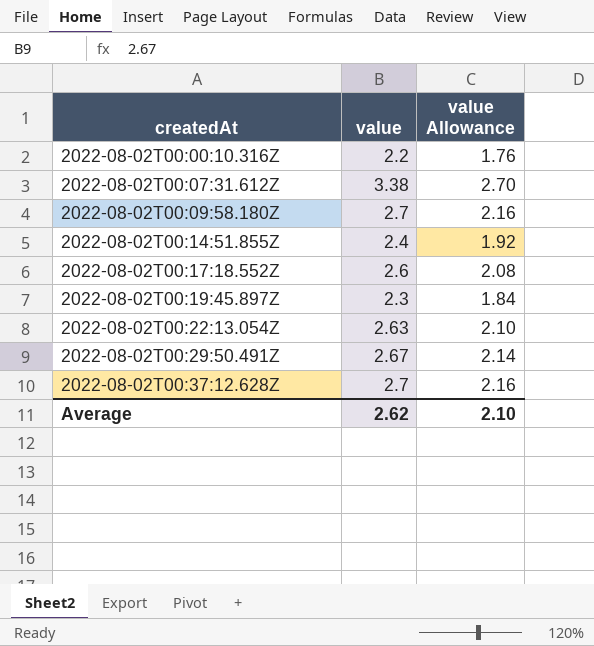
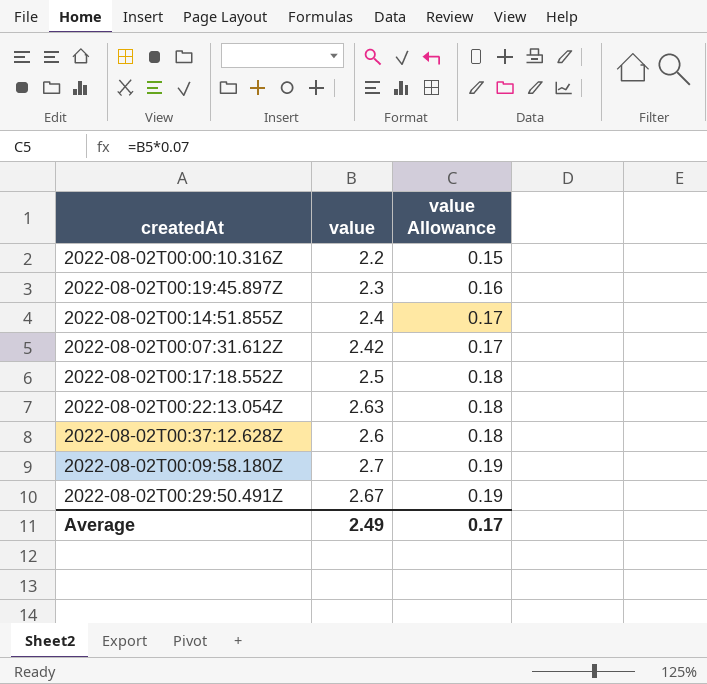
row order: createdAt ascending -> value Allowance ascending
column value Allowance | formula: [value] * 0.8 -> [value] * 0.07
2022-08-02T00:07:31.612Z | value: 3.38 -> 2.42
2022-08-02T00:17:18.552Z | value: 2.6 -> 2.5
2022-08-02T00:37:12.628Z | value: 2.7 -> 2.6
Average | value: 2.62 -> 2.49
Average | value Allowance: 2.10 -> 0.17

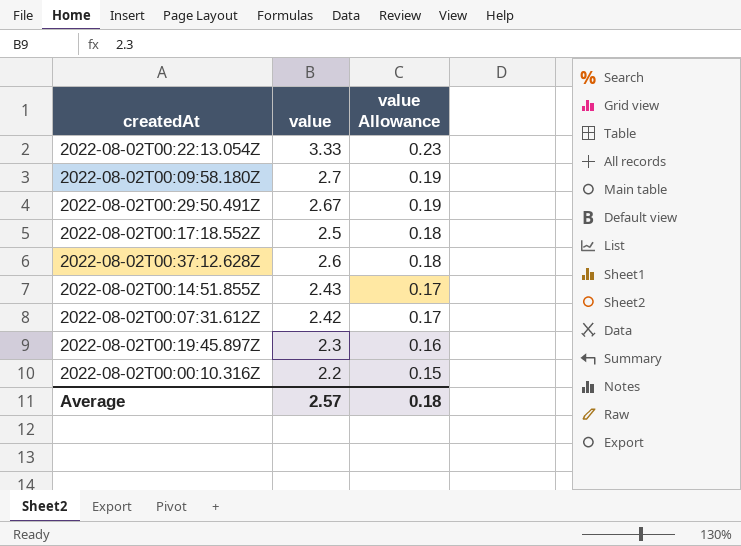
row order: value Allowance ascending -> value Allowance descending
2022-08-02T00:22:13.054Z | value: 2.63 -> 3.33
2022-08-02T00:22:13.054Z | value Allowance: 0.18 -> 0.23
2022-08-02T00:14:51.855Z | value: 2.4 -> 2.43
Average | value: 2.49 -> 2.57
Average | value Allowance: 0.17 -> 0.18

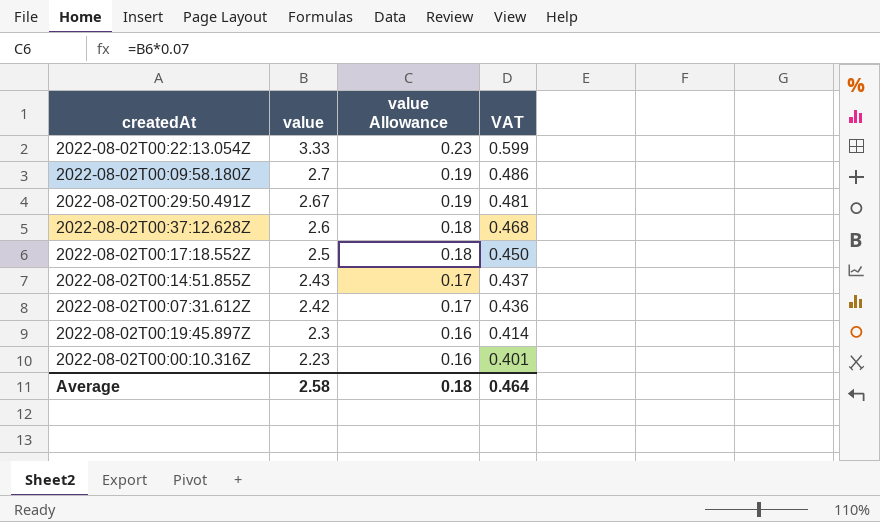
row order: value Allowance descending -> value descending
column VAT | formula: none -> [value] * 0.18
2022-08-02T00:00:10.316Z | value: 2.2 -> 2.23
2022-08-02T00:00:10.316Z | value Allowance: 0.15 -> 0.16
Average | value: 2.57 -> 2.58

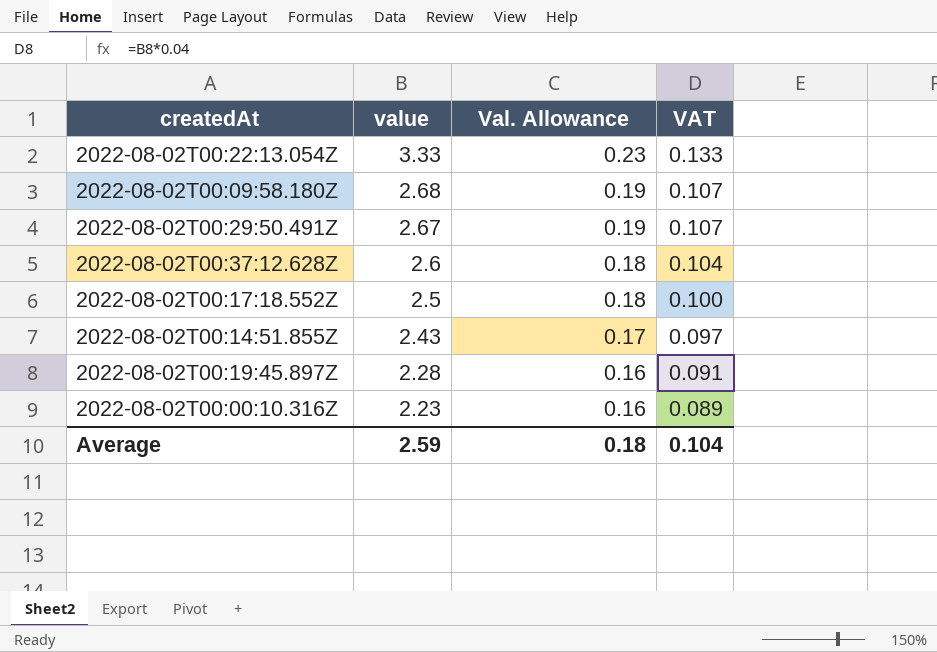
column name: value Allowance -> Val. Allowance
column VAT | formula: [value] * 0.18 -> [value] * 0.04
row 2022-08-02T00:07:31.612Z: 2.42 | 0.17 | 0.436 -> none
2022-08-02T00:09:58.180Z | value: 2.7 -> 2.68
2022-08-02T00:19:45.897Z | value: 2.3 -> 2.28
Average | value: 2.58 -> 2.59
Average | VAT: 0.464 -> 0.104

